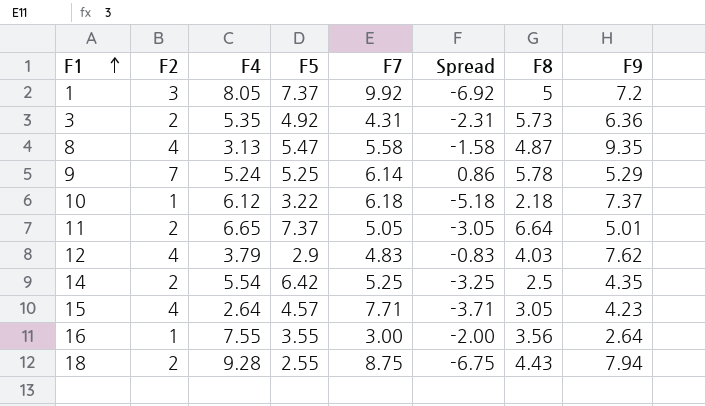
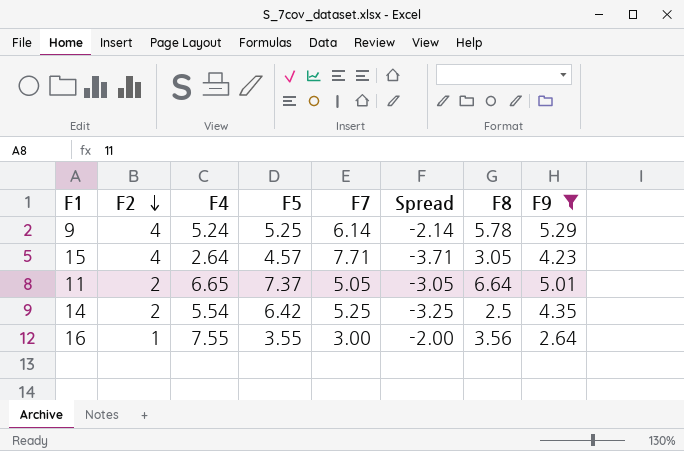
filter: none -> F9 <= 5.29
row order: F1 ascending -> F2 descending
9 | F2: 7 -> 4
9 | Spread: 0.86 -> -2.14

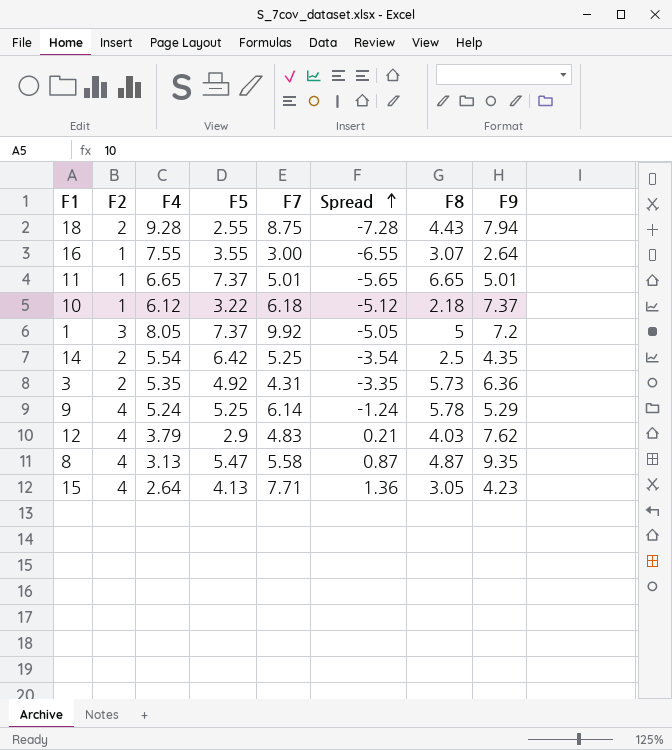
filter: F9 <= 5.29 -> none
row order: F2 descending -> Spread ascending
column Spread | formula: [F2] - [F7] -> [F2] - [F4]
16 | F8: 3.56 -> 3.07
11 | F2: 2 -> 1
11 | F7: 5.05 -> 5.01
11 | F8: 6.64 -> 6.65
15 | F5: 4.57 -> 4.13

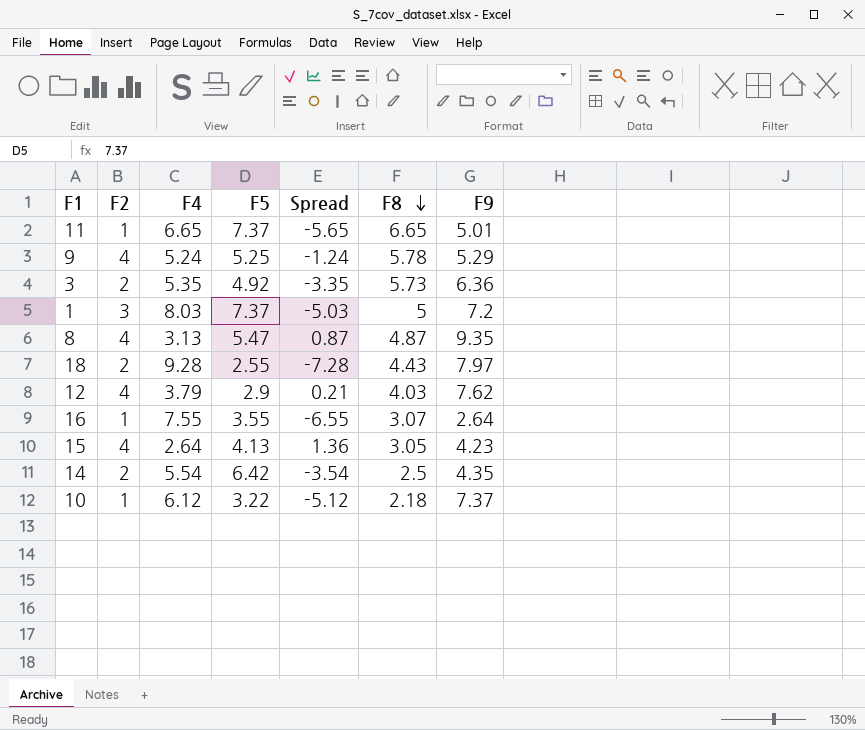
row order: Spread ascending -> F8 descending
column F7 | position: 5 -> none
1 | F4: 8.05 -> 8.03
1 | Spread: -5.05 -> -5.03
18 | F9: 7.94 -> 7.97

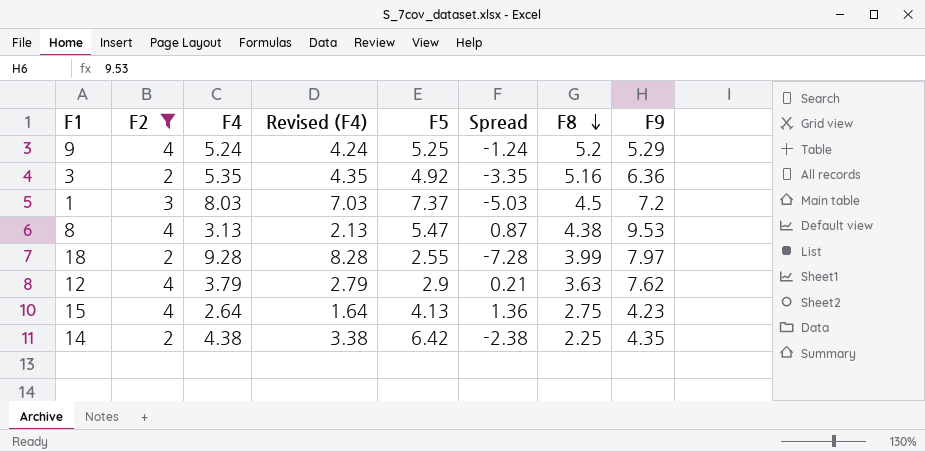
filter: none -> F2 != 1
column Revised (F4) | formula: none -> [F4] - 1
9 | F8: 5.78 -> 5.2
3 | F8: 5.73 -> 5.16
1 | F8: 5 -> 4.5
8 | F8: 4.87 -> 4.38
8 | F9: 9.35 -> 9.53
18 | F8: 4.43 -> 3.99
12 | F8: 4.03 -> 3.63
15 | F8: 3.05 -> 2.75
14 | F4: 5.54 -> 4.38
14 | Spread: -3.54 -> -2.38
14 | F8: 2.5 -> 2.25

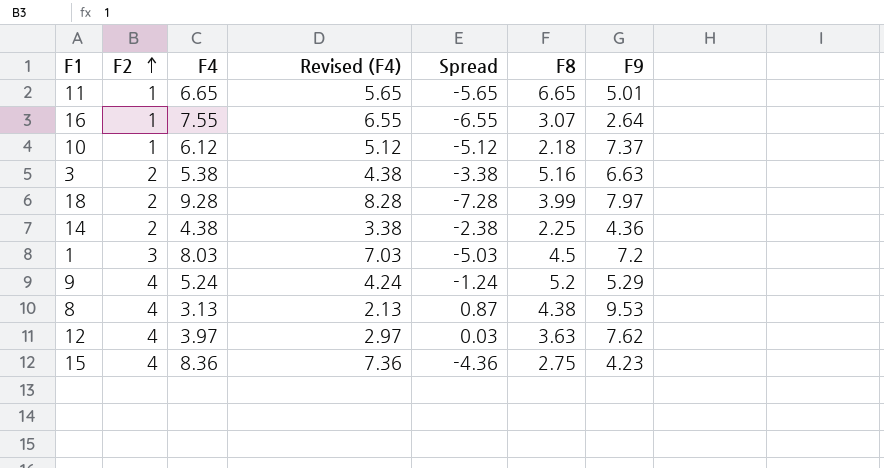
filter: F2 != 1 -> none
row order: F8 descending -> F2 ascending
column F5 | position: 5 -> none
3 | F4: 5.35 -> 5.38
3 | Revised (F4): 4.35 -> 4.38
3 | Spread: -3.35 -> -3.38
3 | F9: 6.36 -> 6.63
14 | F9: 4.35 -> 4.36
12 | F4: 3.79 -> 3.97
12 | Revised (F4): 2.79 -> 2.97
12 | Spread: 0.21 -> 0.03
15 | F4: 2.64 -> 8.36
15 | Revised (F4): 1.64 -> 7.36
15 | Spread: 1.36 -> -4.36

